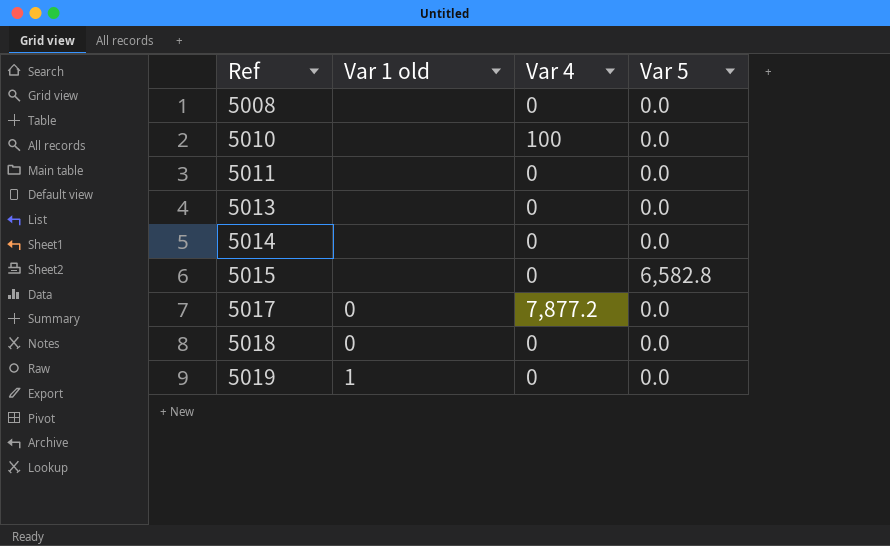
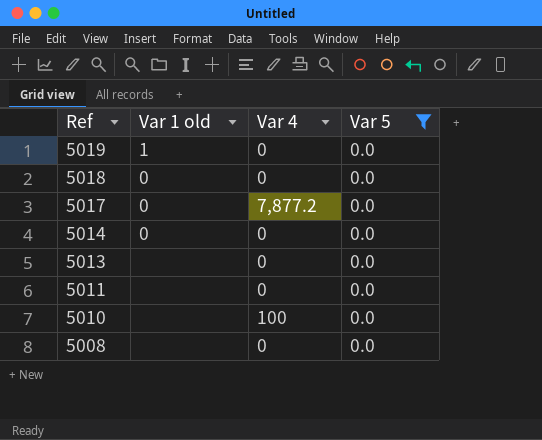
filter: none -> Var 5 = 0.0
row order: Ref ascending -> Ref descending
5014 | Var 1 old: none -> 0

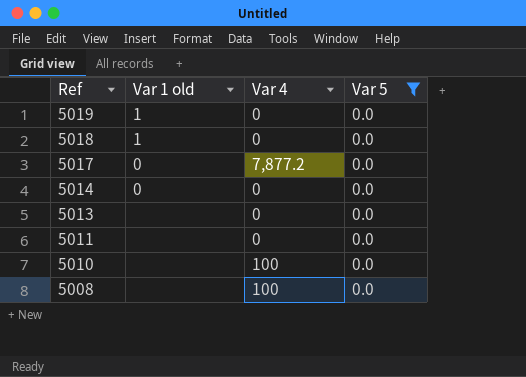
5018 | Var 1 old: 0 -> 1
5008 | Var 4: 0 -> 100

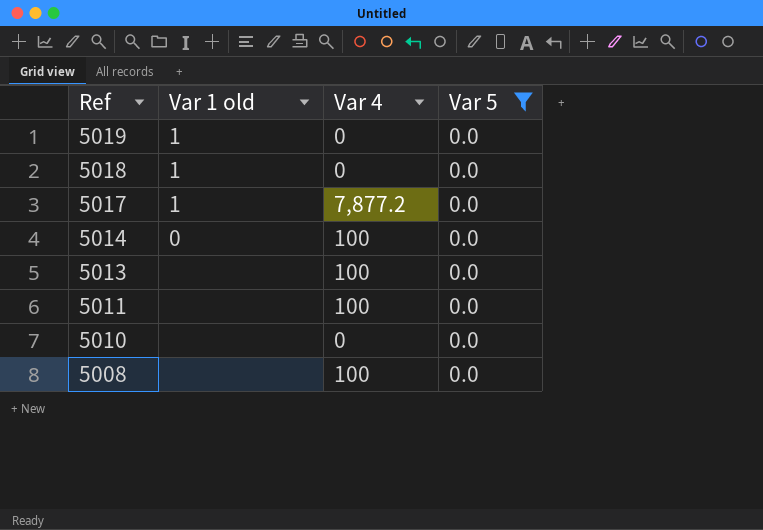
5017 | Var 1 old: 0 -> 1
5014 | Var 4: 0 -> 100
5013 | Var 4: 0 -> 100
5011 | Var 4: 0 -> 100
5010 | Var 4: 100 -> 0

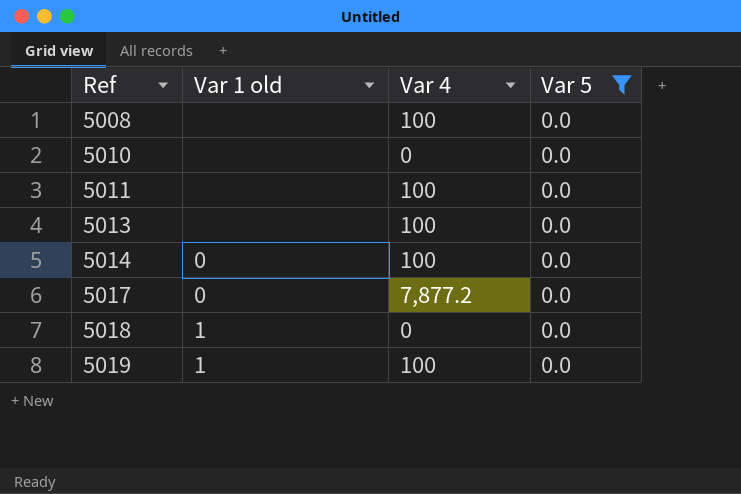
row order: Ref descending -> Ref ascending
5017 | Var 1 old: 1 -> 0
5019 | Var 4: 0 -> 100

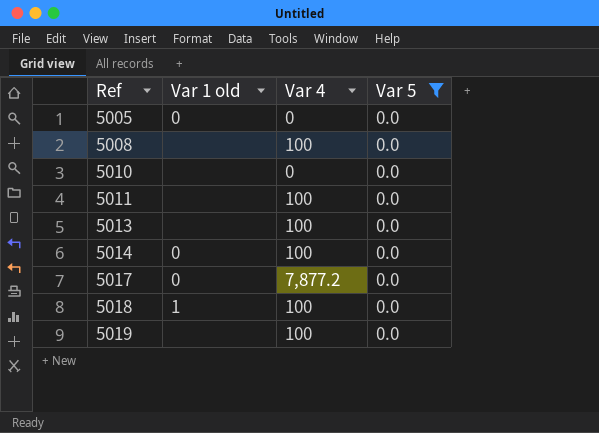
row 5005: none -> 0 | 0 | 0.0
5018 | Var 4: 0 -> 100
5019 | Var 1 old: 1 -> none

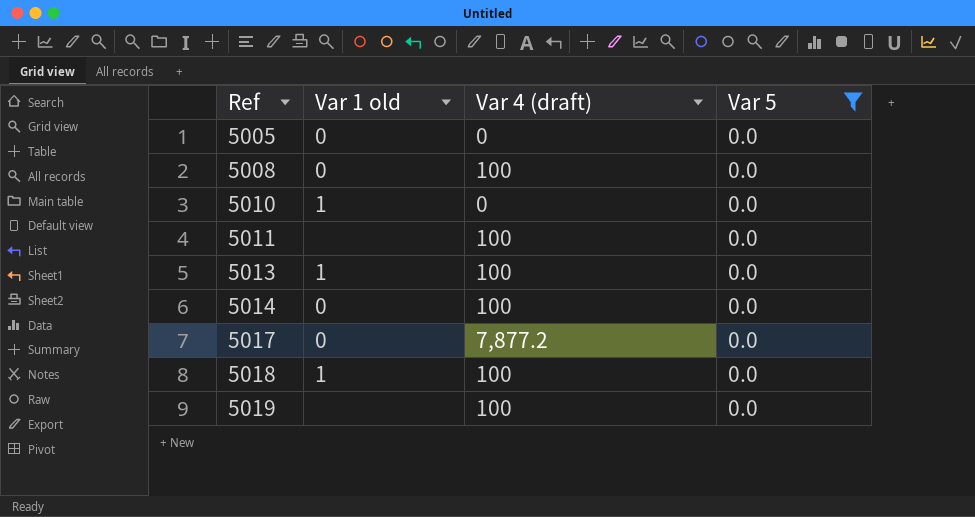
column name: Var 4 -> Var 4 (draft)
5008 | Var 1 old: none -> 0
5010 | Var 1 old: none -> 1
5013 | Var 1 old: none -> 1

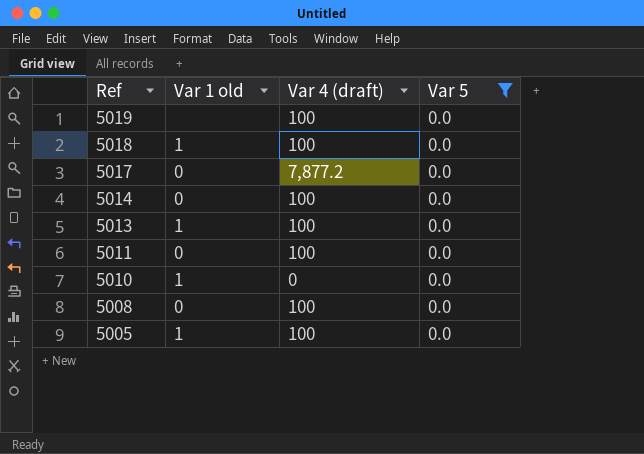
row order: Ref ascending -> Ref descending
5011 | Var 1 old: none -> 0
5005 | Var 1 old: 0 -> 1
5005 | Var 4 (draft): 0 -> 100

